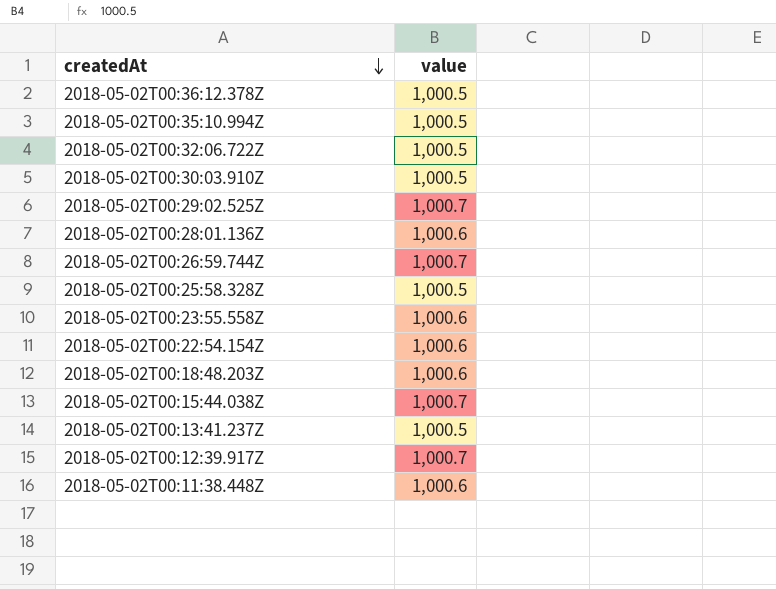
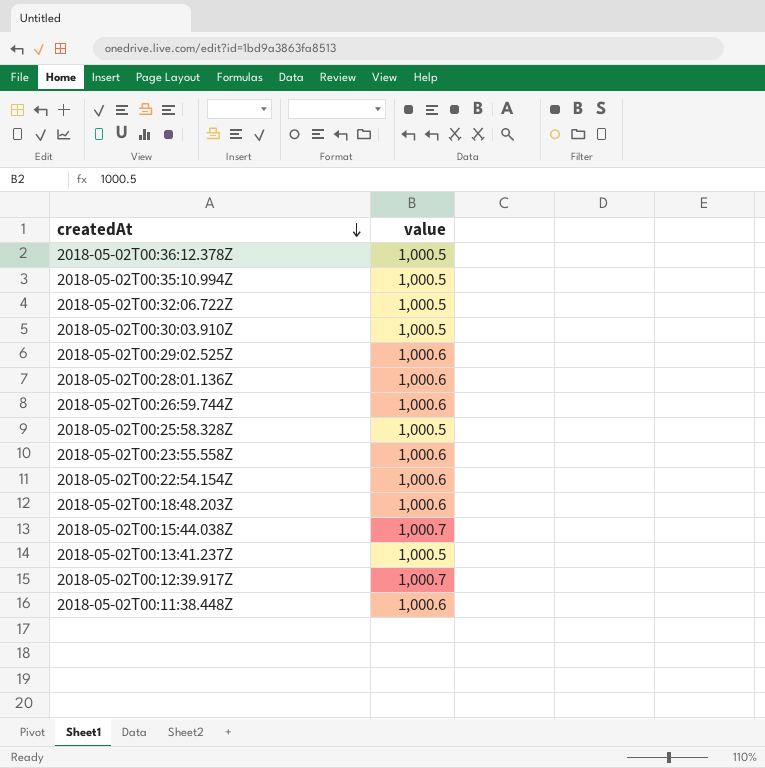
2018-05-02T00:29:02.525Z | value: 1,000.7 -> 1,000.6
2018-05-02T00:26:59.744Z | value: 1,000.7 -> 1,000.6

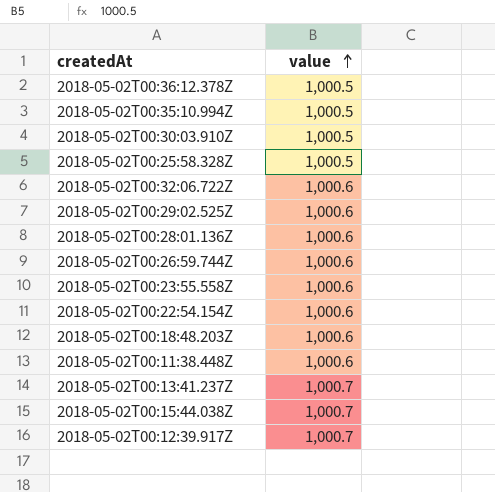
row order: createdAt descending -> value ascending
2018-05-02T00:32:06.722Z | value: 1,000.5 -> 1,000.6
2018-05-02T00:13:41.237Z | value: 1,000.5 -> 1,000.7

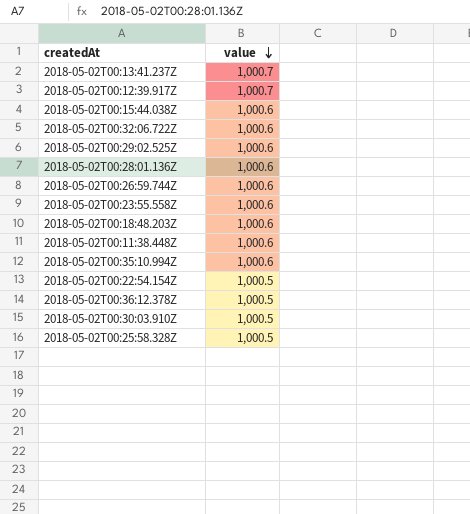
row order: value ascending -> value descending
2018-05-02T00:15:44.038Z | value: 1,000.7 -> 1,000.6
2018-05-02T00:35:10.994Z | value: 1,000.5 -> 1,000.6
2018-05-02T00:22:54.154Z | value: 1,000.6 -> 1,000.5

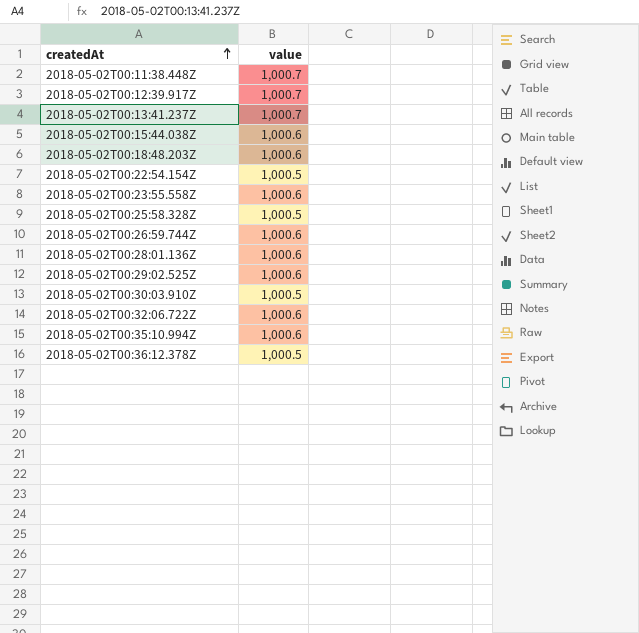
row order: value descending -> createdAt ascending
2018-05-02T00:11:38.448Z | value: 1,000.6 -> 1,000.7

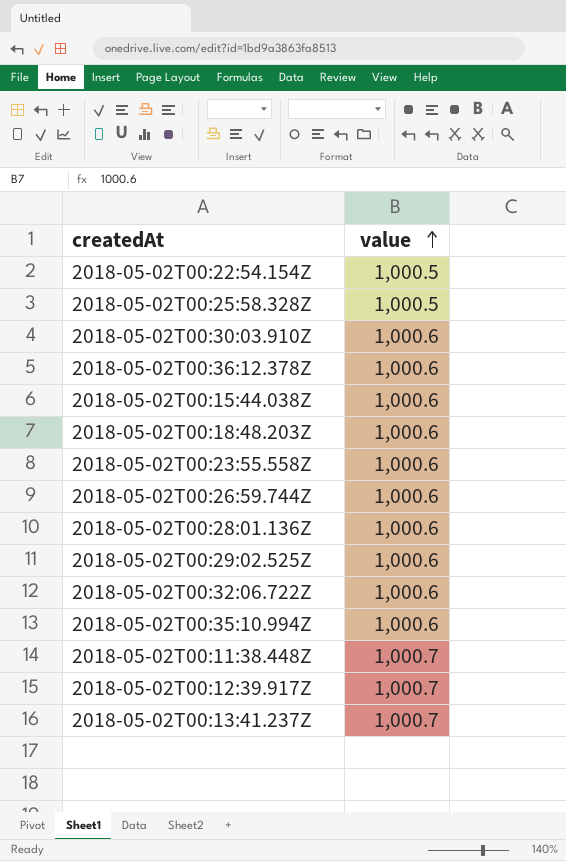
row order: createdAt ascending -> value ascending
2018-05-02T00:30:03.910Z | value: 1,000.5 -> 1,000.6
2018-05-02T00:36:12.378Z | value: 1,000.5 -> 1,000.6

